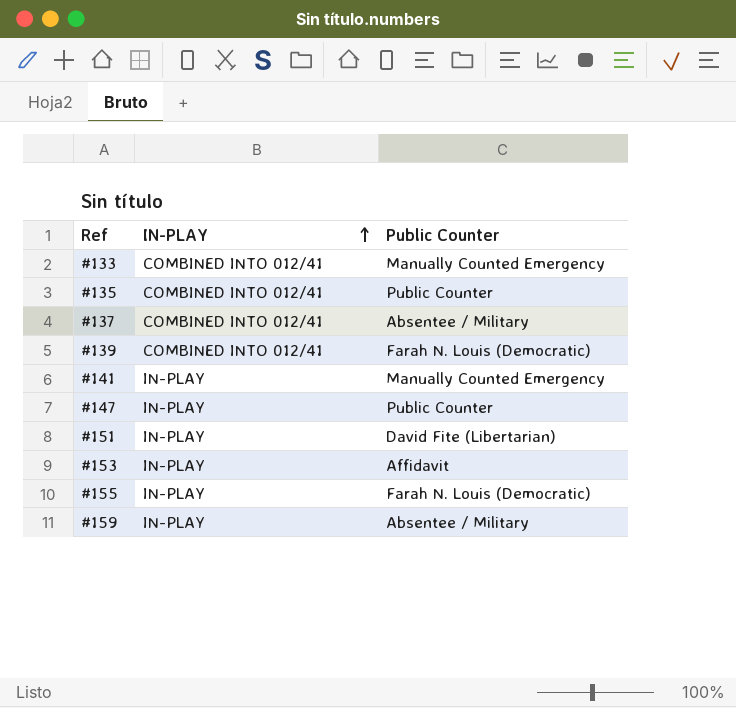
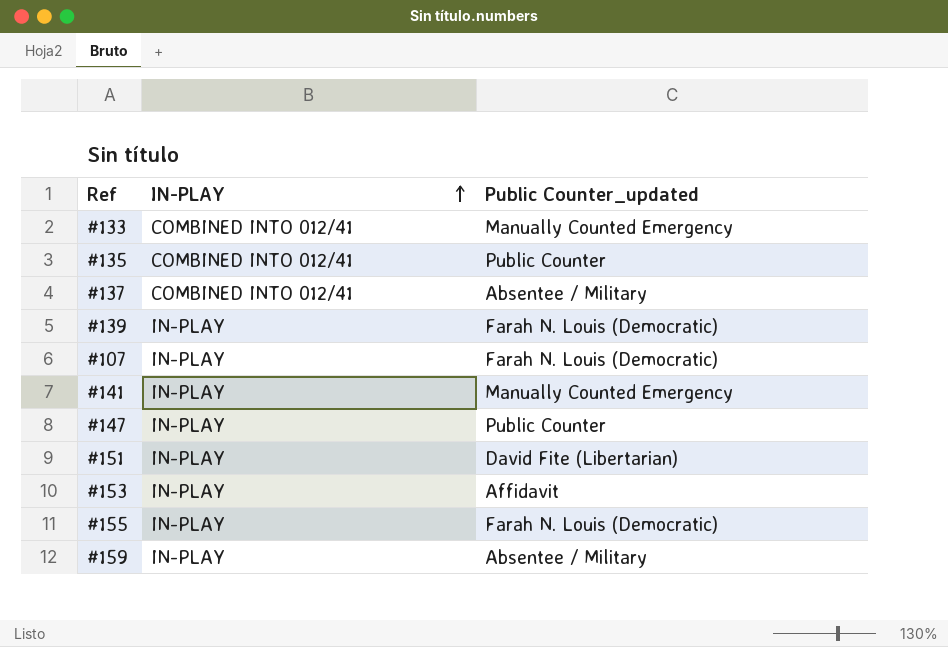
column name: Public Counter -> Public Counter_updated
#139 | IN-PLAY: COMBINED INTO 012/41 -> IN-PLAY
row #107: none -> IN-PLAY | Farah N. Louis (Democratic)

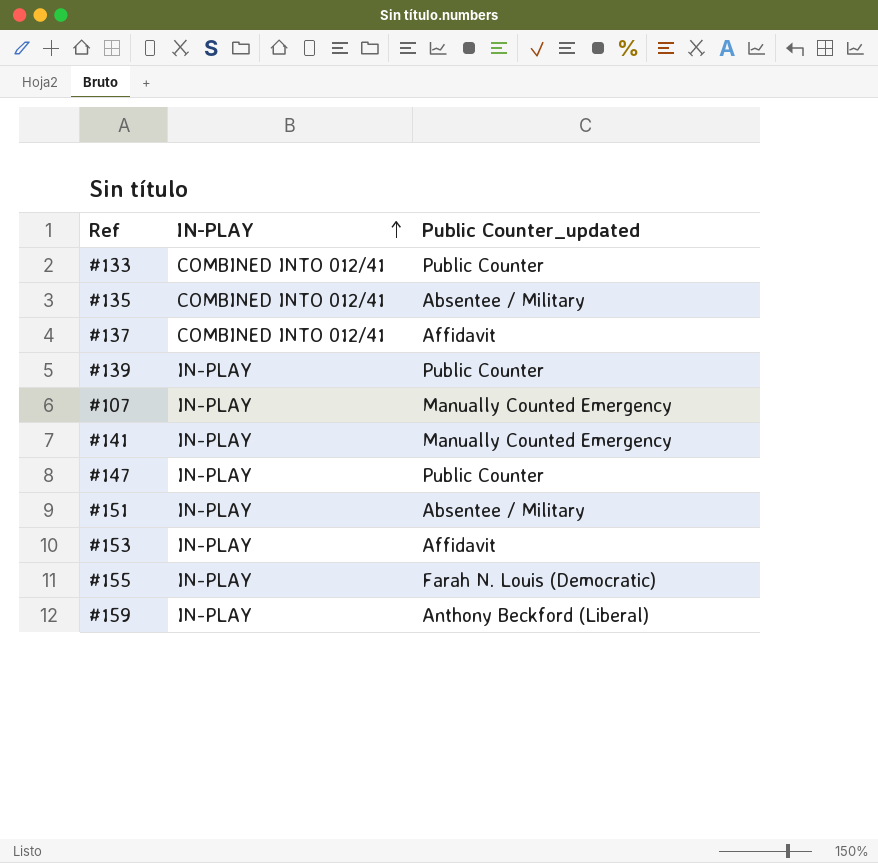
#133 | Public Counter_updated: Manually Counted Emergency -> Public Counter
#135 | Public Counter_updated: Public Counter -> Absentee / Military
#137 | Public Counter_updated: Absentee / Military -> Affidavit
#139 | Public Counter_updated: Farah N. Louis (Democratic) -> Public Counter
#107 | Public Counter_updated: Farah N. Louis (Democratic) -> Manually Counted Emergency
#151 | Public Counter_updated: David Fite (Libertarian) -> Absentee / Military
#159 | Public Counter_updated: Absentee / Military -> Anthony Beckford (Liberal)

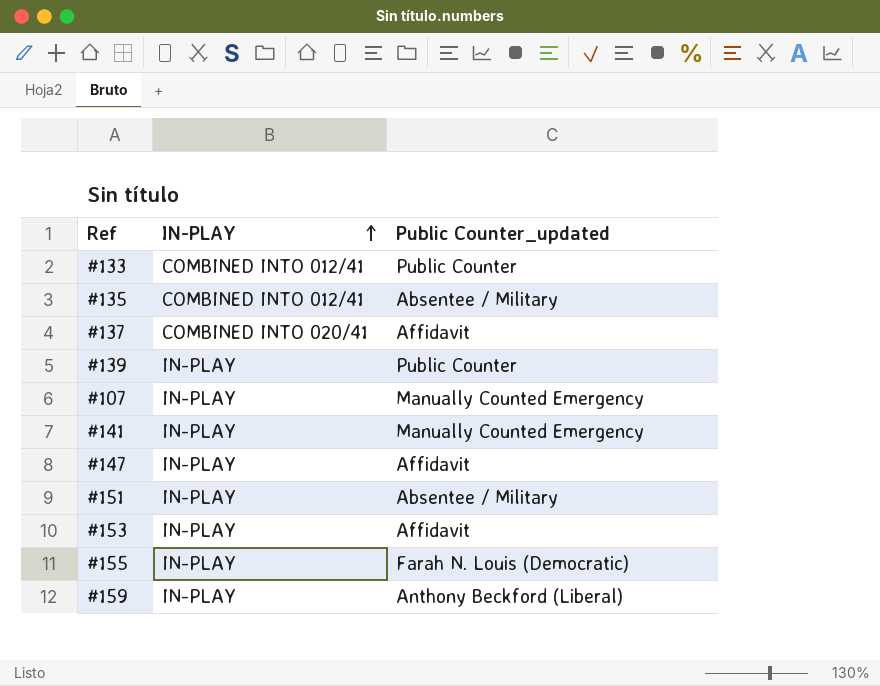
#137 | IN-PLAY: COMBINED INTO 012/41 -> COMBINED INTO 020/41
#147 | Public Counter_updated: Public Counter -> Affidavit

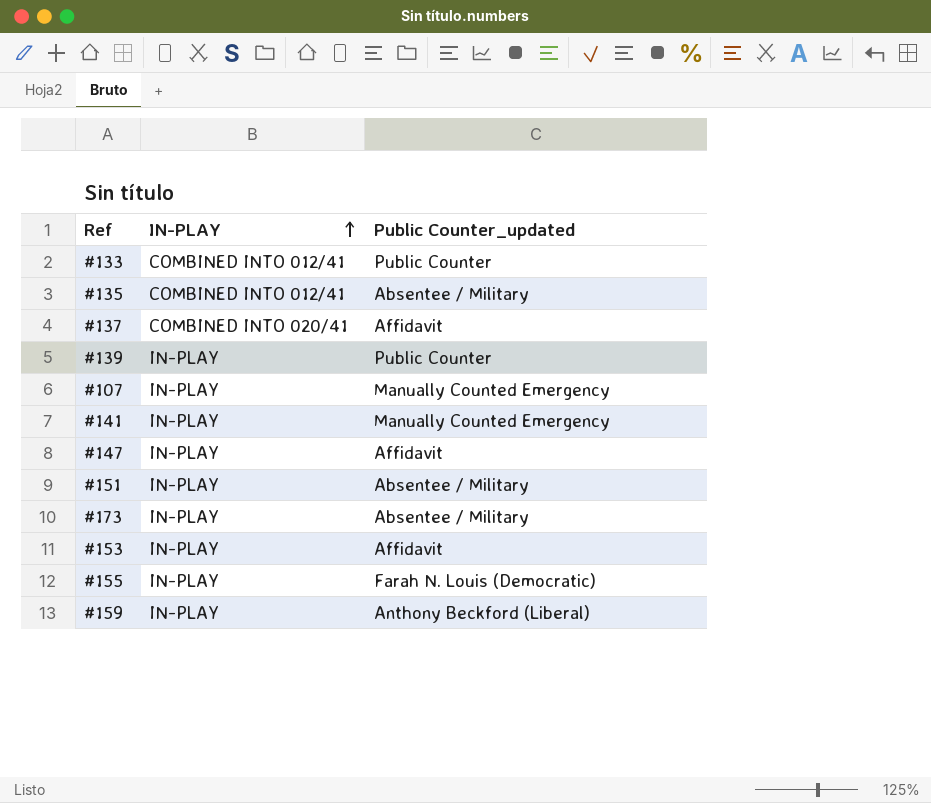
row #173: none -> IN-PLAY | Absentee / Military

